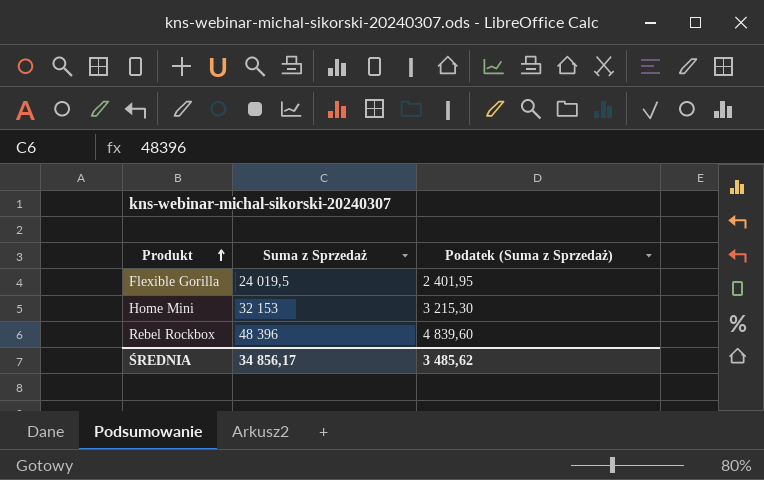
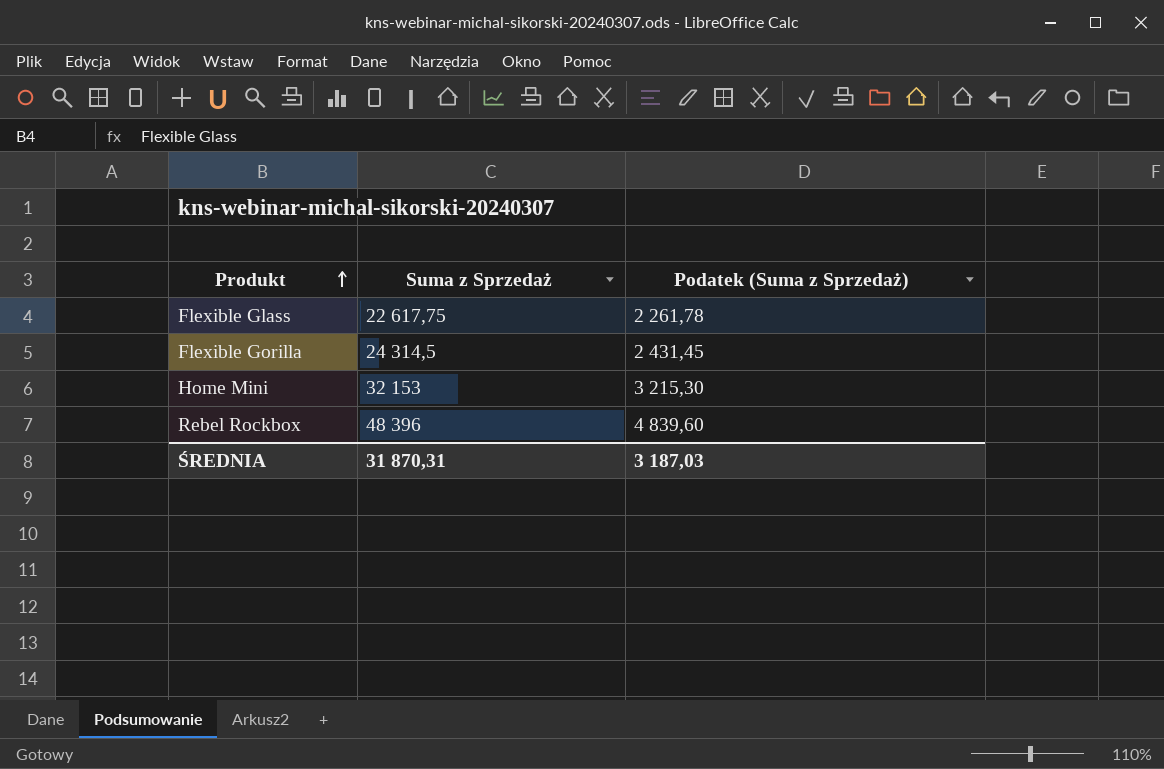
row Flexible Glass: none -> 22 617,75 | 2 261,78
Flexible Gorilla | Suma z Sprzedaż: 24 019,5 -> 24 314,5
Flexible Gorilla | Podatek (Suma z Sprzedaż): 2 401,95 -> 2 431,45
ŚREDNIA | Suma z Sprzedaż: 34 856,17 -> 31 870,31
ŚREDNIA | Podatek (Suma z Sprzedaż): 3 485,62 -> 3 187,03

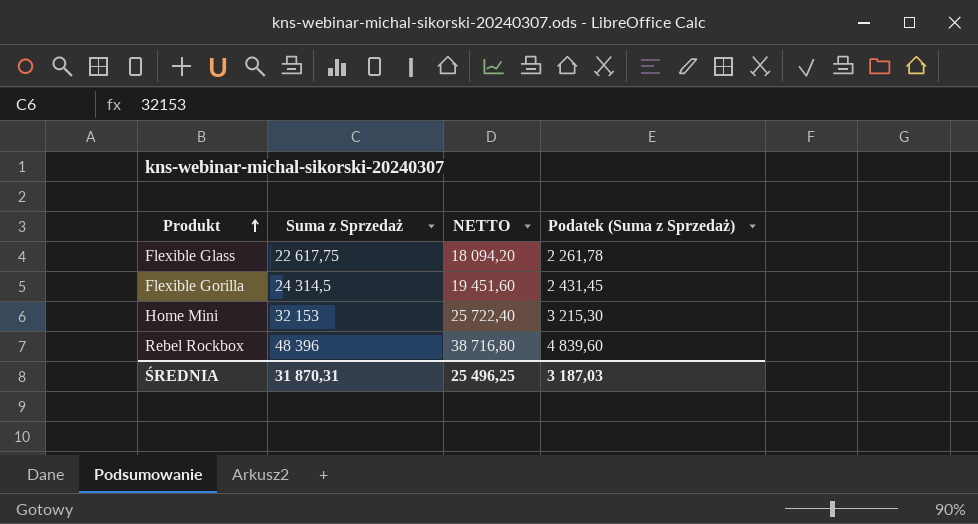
column NETTO | formula: none -> [Suma z Sprzedaż] * 0,8

